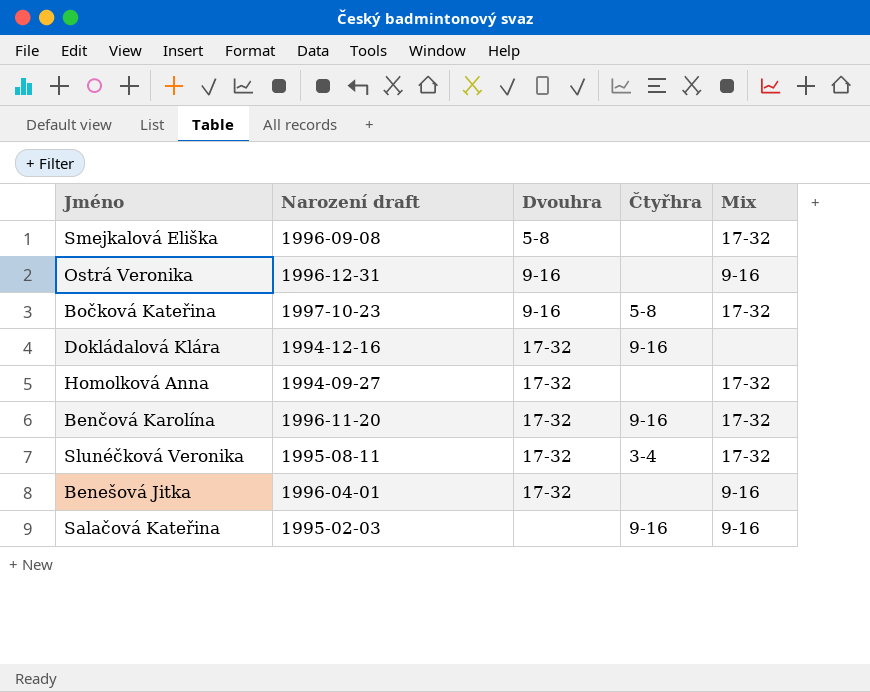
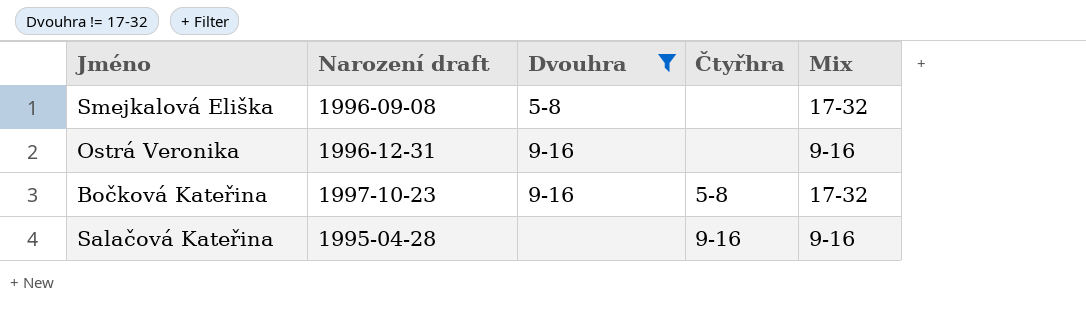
filter: none -> Dvouhra != 17-32
Salačová Kateřina | Narození draft: 1995-02-03 -> 1995-04-28

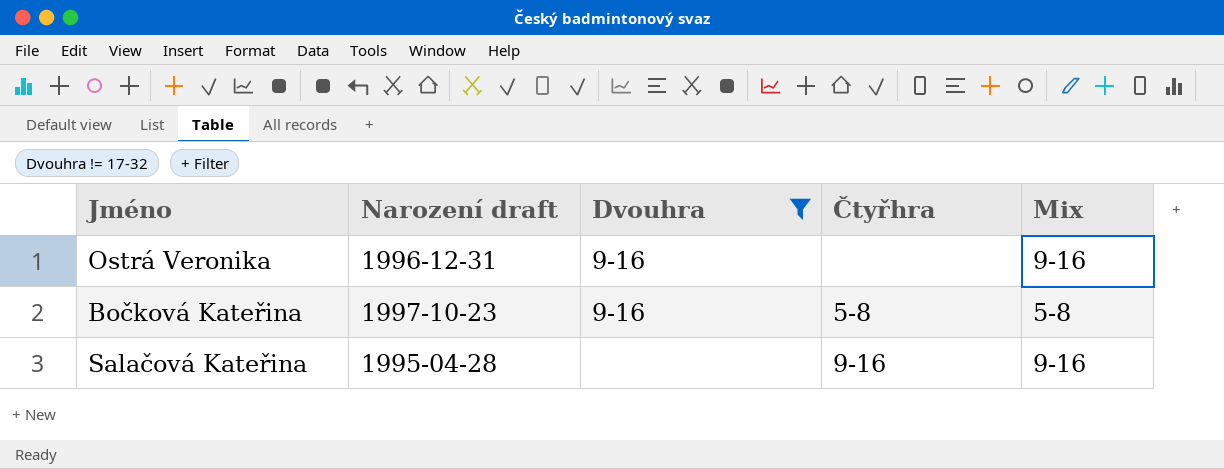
row Smejkalová Eliška: 1996-09-08 | 5-8 | none | 17-32 -> none
Bočková Kateřina | Mix: 17-32 -> 5-8

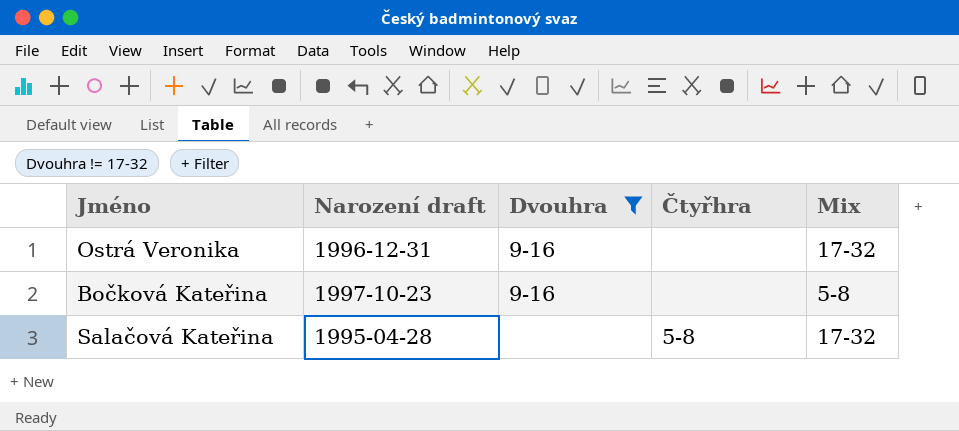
Ostrá Veronika | Mix: 9-16 -> 17-32
Bočková Kateřina | Čtyřhra: 5-8 -> none
Salačová Kateřina | Čtyřhra: 9-16 -> 5-8
Salačová Kateřina | Mix: 9-16 -> 17-32

